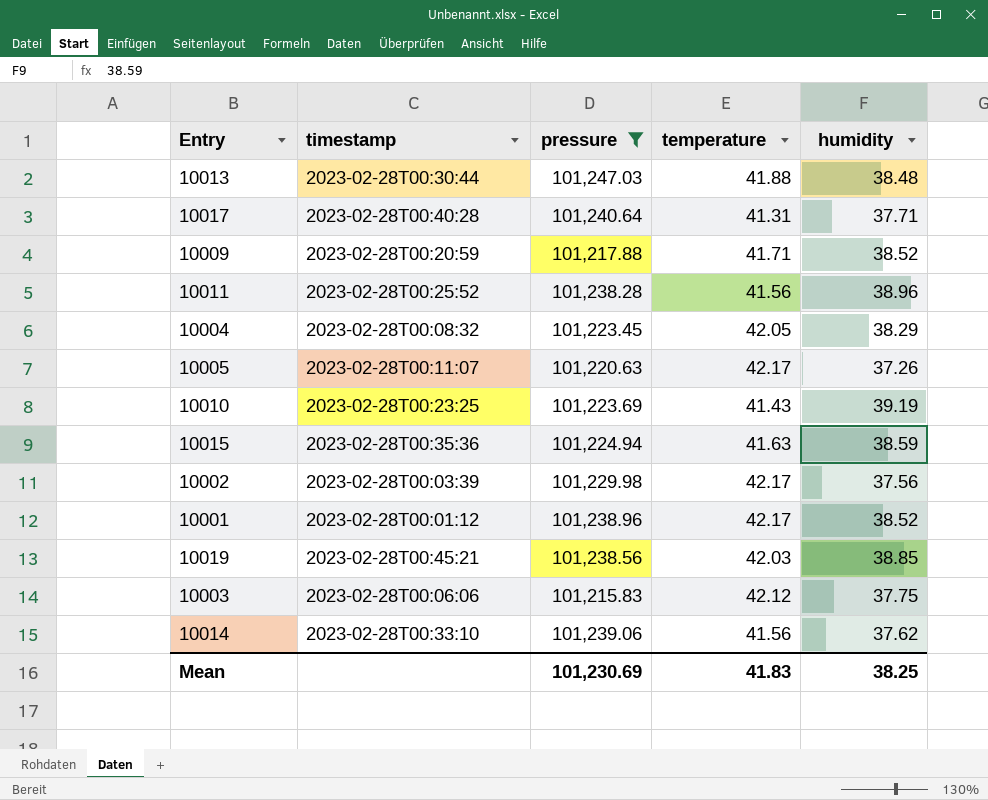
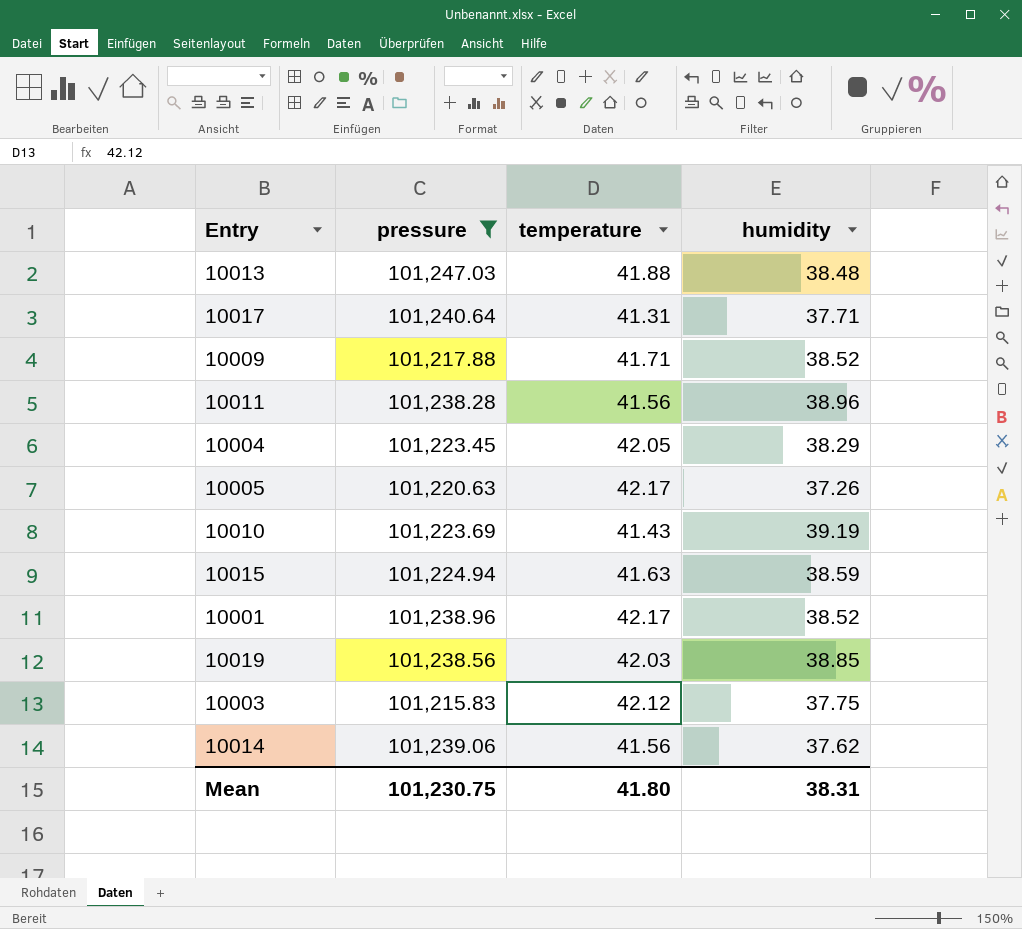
column timestamp | position: 2 -> none
row 10002: 2023-02-28T00:03:39 | 101,229.98 | 42.17 | 37.56 -> none
Mean | pressure: 101,230.69 -> 101,230.75
Mean | temperature: 41.83 -> 41.80
Mean | humidity: 38.25 -> 38.31

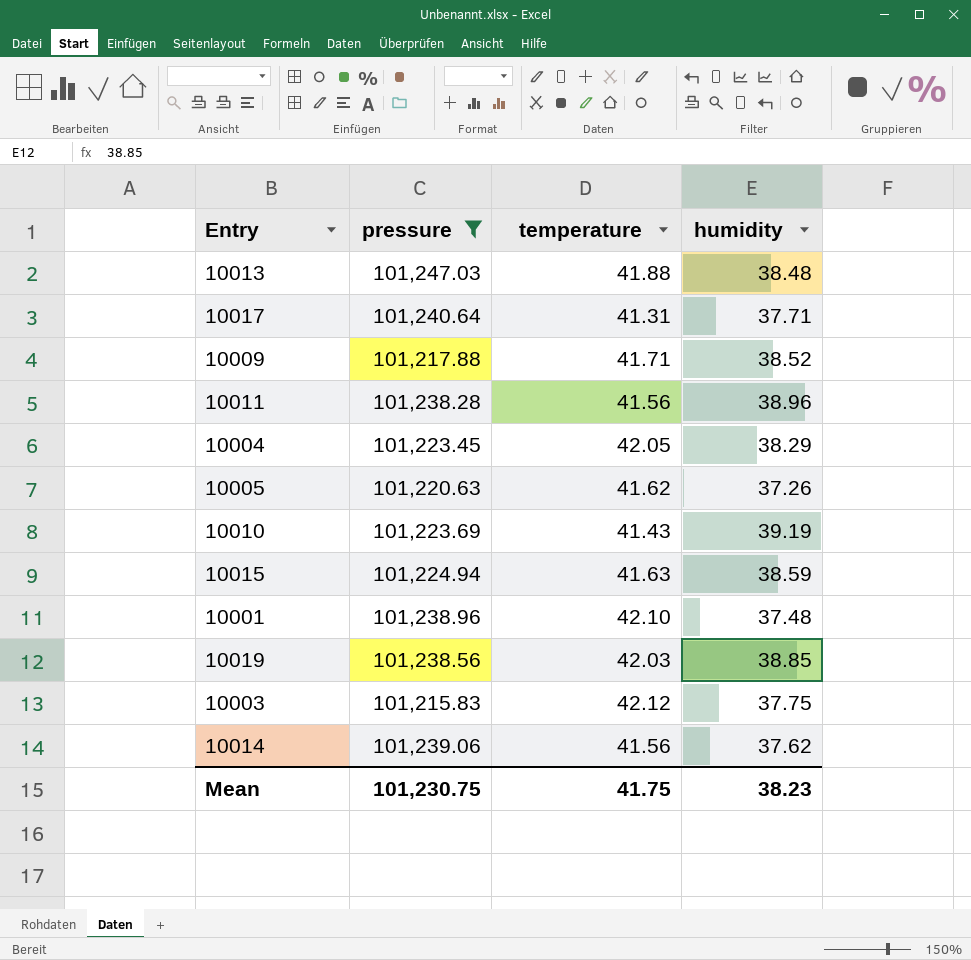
10005 | temperature: 42.17 -> 41.62
10001 | temperature: 42.17 -> 42.10
10001 | humidity: 38.52 -> 37.48
Mean | temperature: 41.80 -> 41.75
Mean | humidity: 38.31 -> 38.23

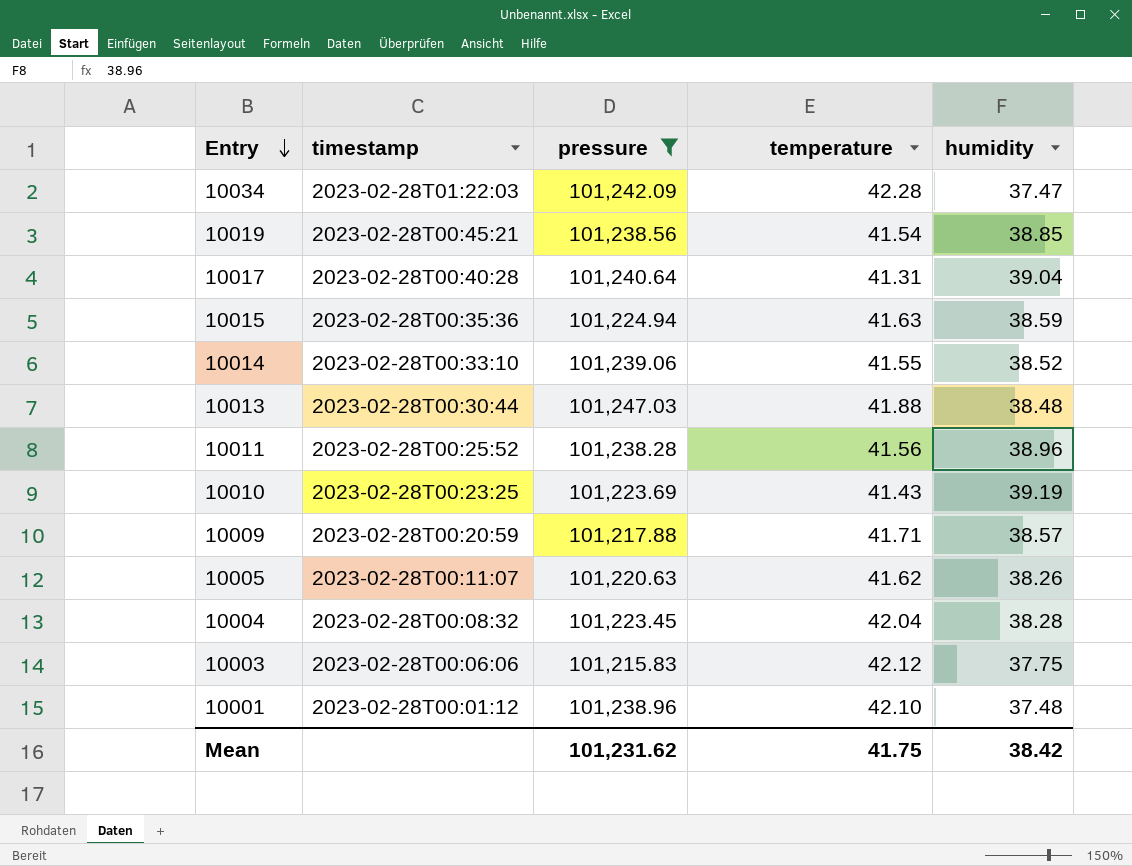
row order: none -> Entry descending
column timestamp | position: none -> 2
row 10034: none -> 2023-02-28T01:22:03 | 101,242.09 | 42.28 | 37.47
10019 | temperature: 42.03 -> 41.54
10017 | humidity: 37.71 -> 39.04
10014 | temperature: 41.56 -> 41.55
10014 | humidity: 37.62 -> 38.52
10009 | humidity: 38.52 -> 38.57
10005 | humidity: 37.26 -> 38.26
10004 | temperature: 42.05 -> 42.04
10004 | humidity: 38.29 -> 38.28
Mean | pressure: 101,230.75 -> 101,231.62
Mean | humidity: 38.23 -> 38.42

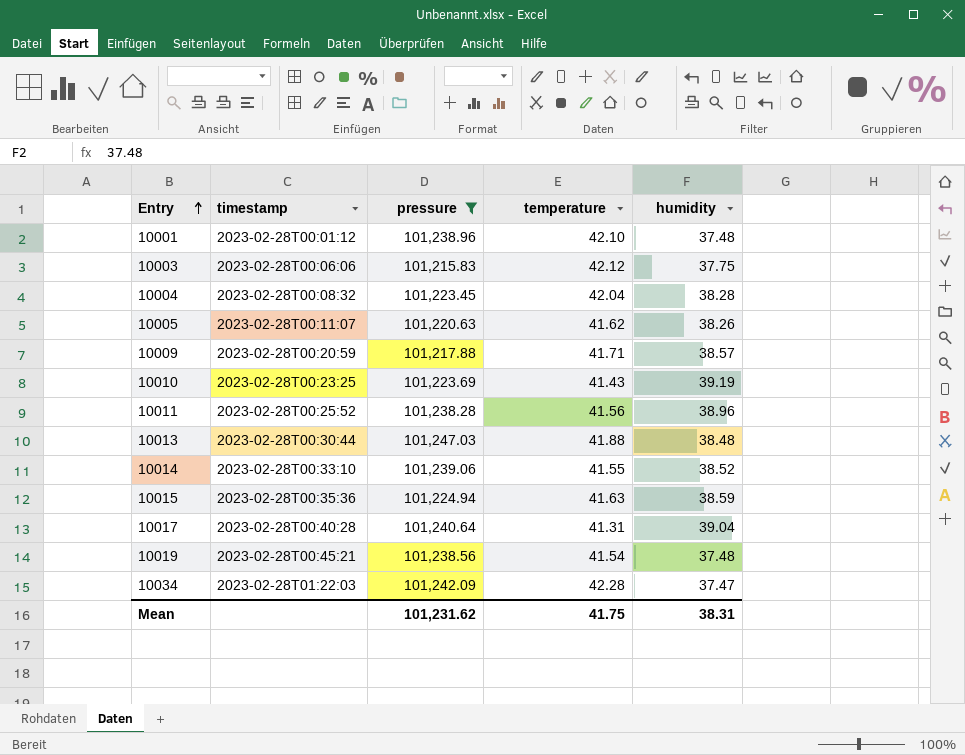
row order: Entry descending -> Entry ascending
10019 | humidity: 38.85 -> 37.48
Mean | humidity: 38.42 -> 38.31

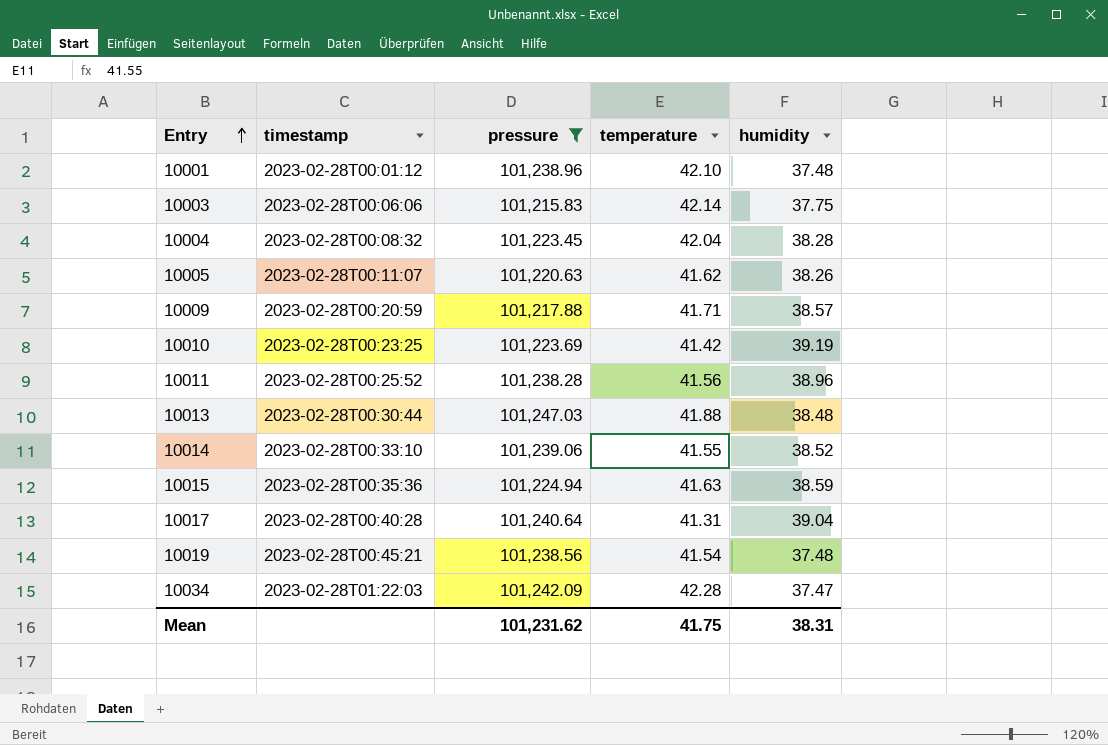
10003 | temperature: 42.12 -> 42.14
10010 | temperature: 41.43 -> 41.42

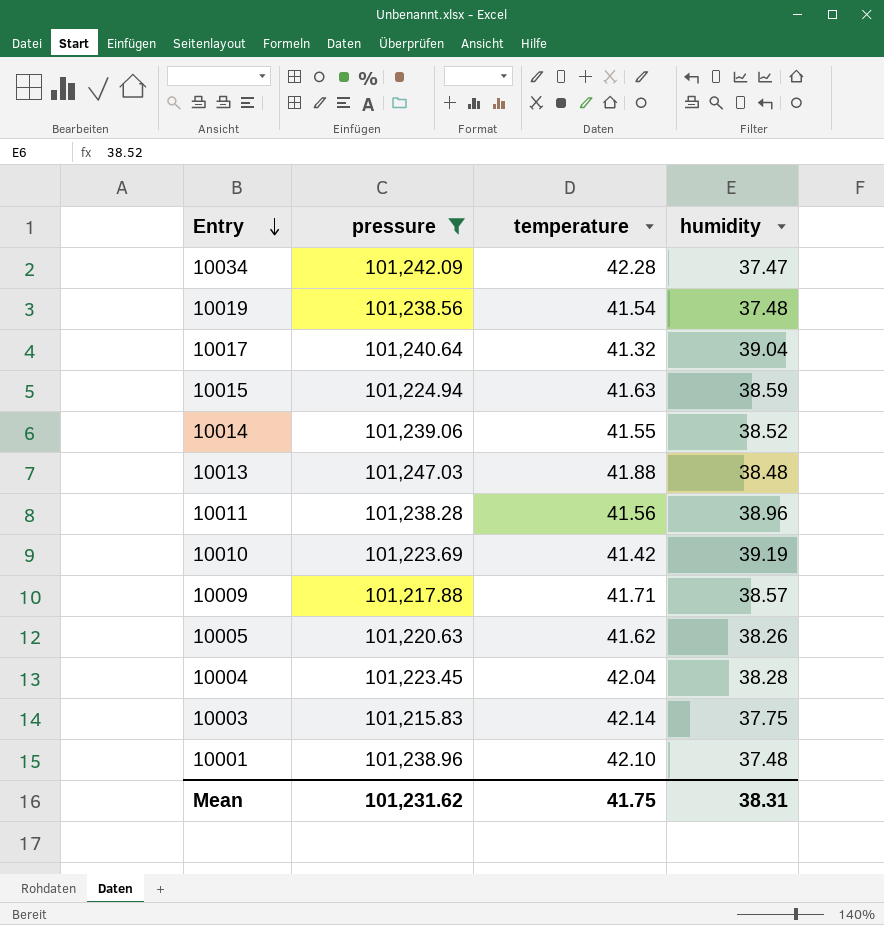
row order: Entry ascending -> Entry descending
column timestamp | position: 2 -> none
10017 | temperature: 41.31 -> 41.32

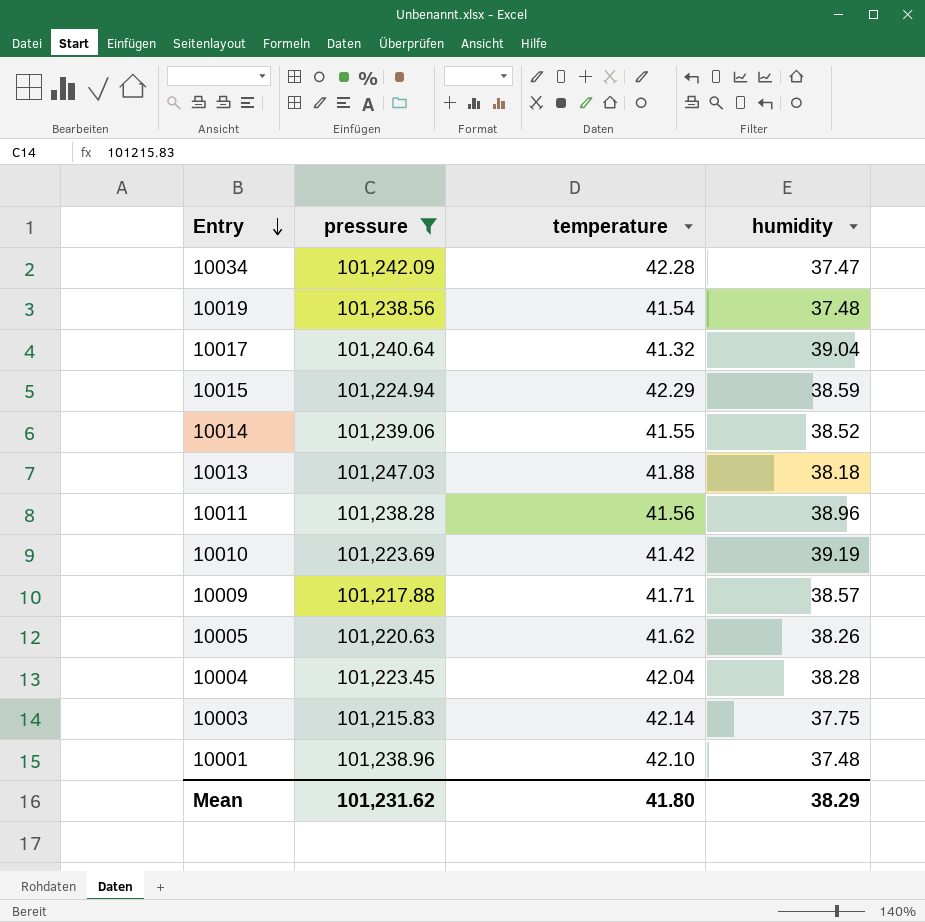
10015 | temperature: 41.63 -> 42.29
10013 | humidity: 38.48 -> 38.18
Mean | temperature: 41.75 -> 41.80
Mean | humidity: 38.31 -> 38.29

